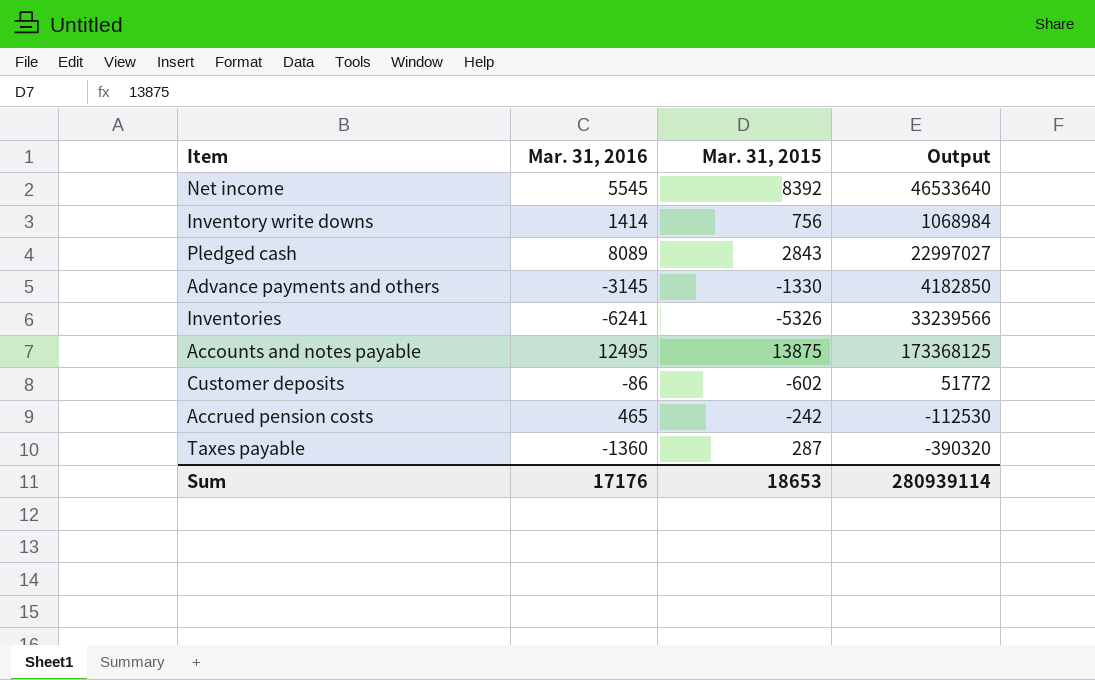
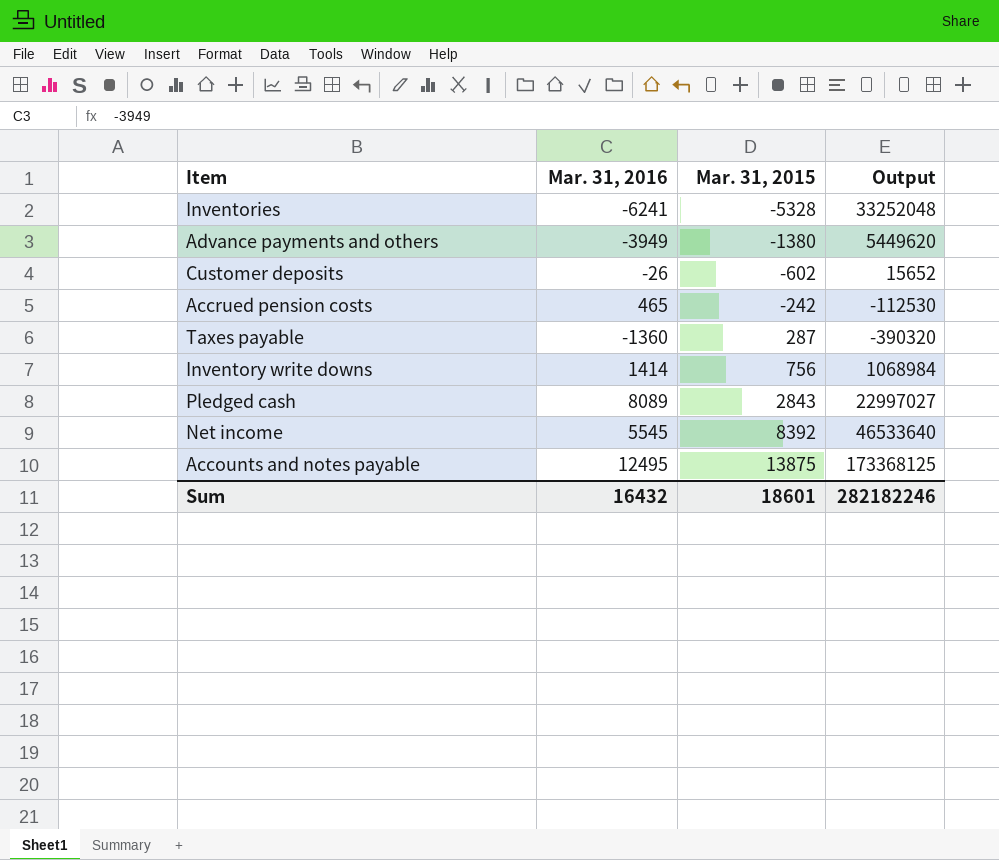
row order: none -> Mar. 31, 2015 ascending
Inventories | Mar. 31, 2015: -5326 -> -5328
Inventories | Output: 33239566 -> 33252048
Advance payments and others | Mar. 31, 2016: -3145 -> -3949
Advance payments and others | Mar. 31, 2015: -1330 -> -1380
Advance payments and others | Output: 4182850 -> 5449620
Customer deposits | Mar. 31, 2016: -86 -> -26
Customer deposits | Output: 51772 -> 15652
Sum | Mar. 31, 2016: 17176 -> 16432
Sum | Mar. 31, 2015: 18653 -> 18601
Sum | Output: 280939114 -> 282182246

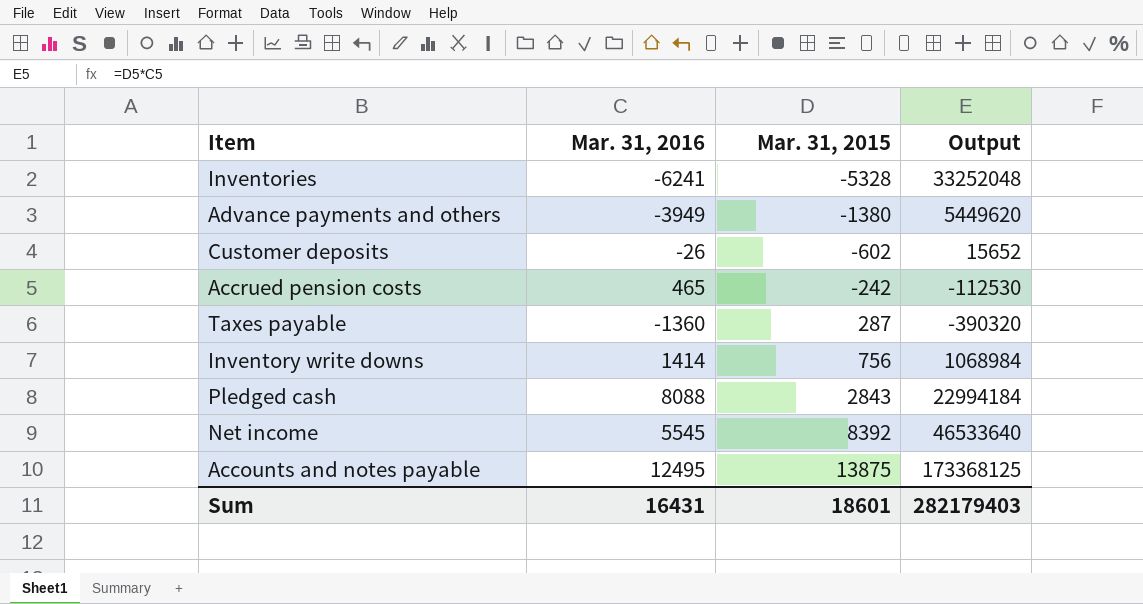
Pledged cash | Mar. 31, 2016: 8089 -> 8088
Pledged cash | Output: 22997027 -> 22994184
Sum | Mar. 31, 2016: 16432 -> 16431
Sum | Output: 282182246 -> 282179403

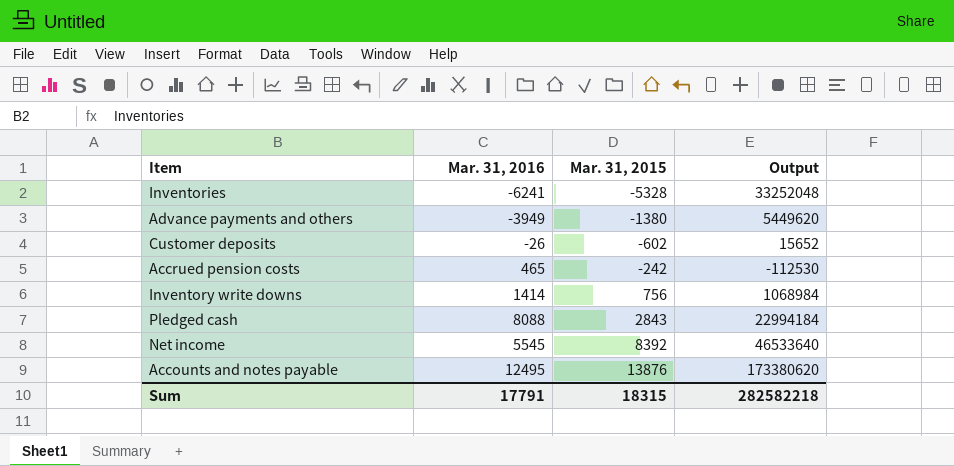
row Taxes payable: -1360 | 287 | -390320 -> none
Accounts and notes payable | Mar. 31, 2015: 13875 -> 13876
Accounts and notes payable | Output: 173368125 -> 173380620
Sum | Mar. 31, 2016: 16431 -> 17791
Sum | Mar. 31, 2015: 18601 -> 18315
Sum | Output: 282179403 -> 282582218

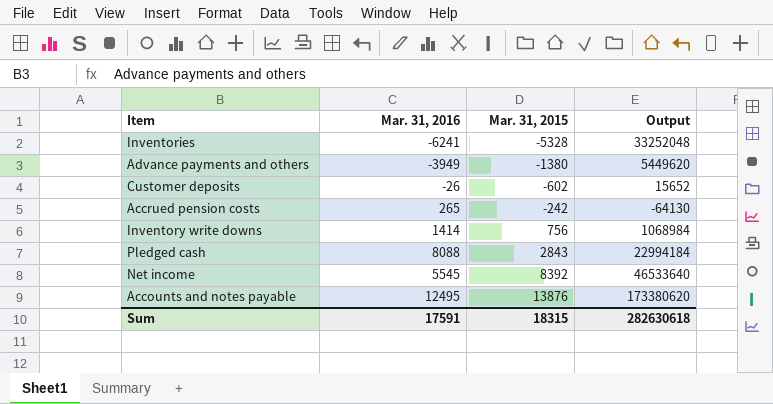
Accrued pension costs | Mar. 31, 2016: 465 -> 265
Accrued pension costs | Output: -112530 -> -64130
Sum | Mar. 31, 2016: 17791 -> 17591
Sum | Output: 282582218 -> 282630618

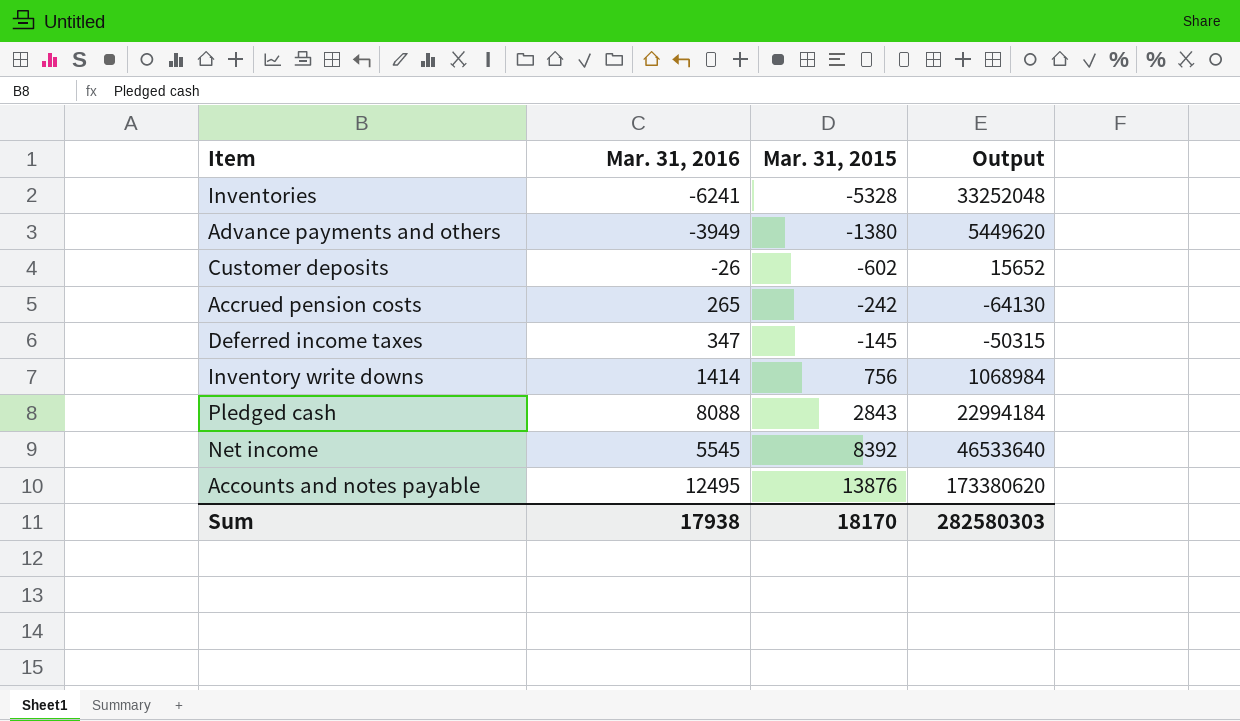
row Deferred income taxes: none -> 347 | -145 | -50315
Sum | Mar. 31, 2016: 17591 -> 17938
Sum | Mar. 31, 2015: 18315 -> 18170
Sum | Output: 282630618 -> 282580303

